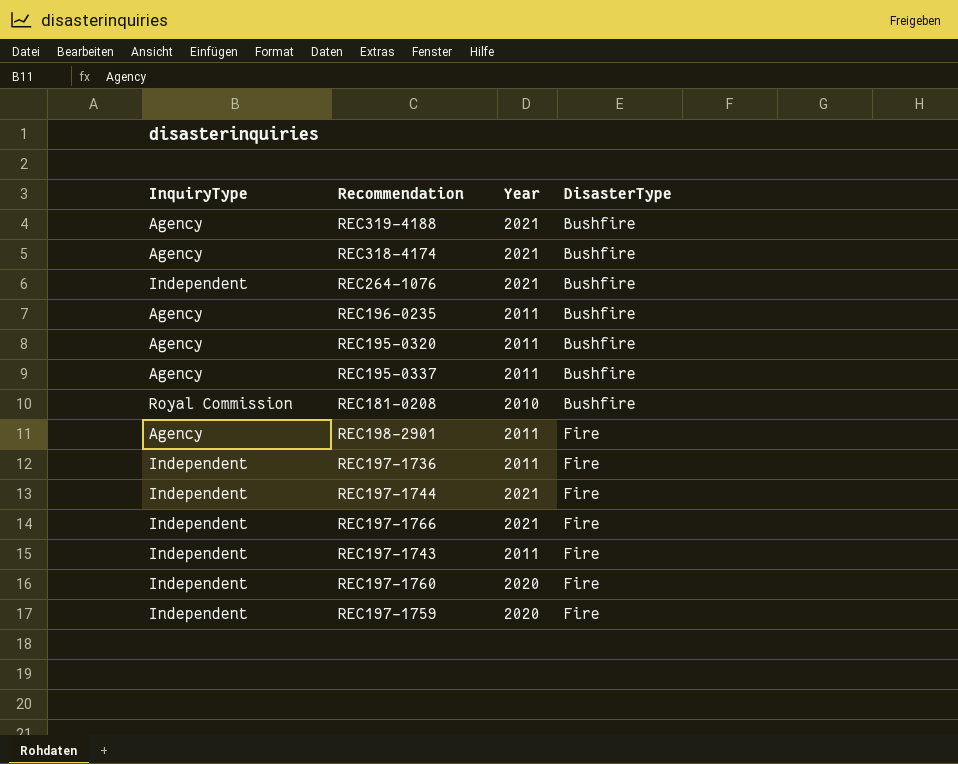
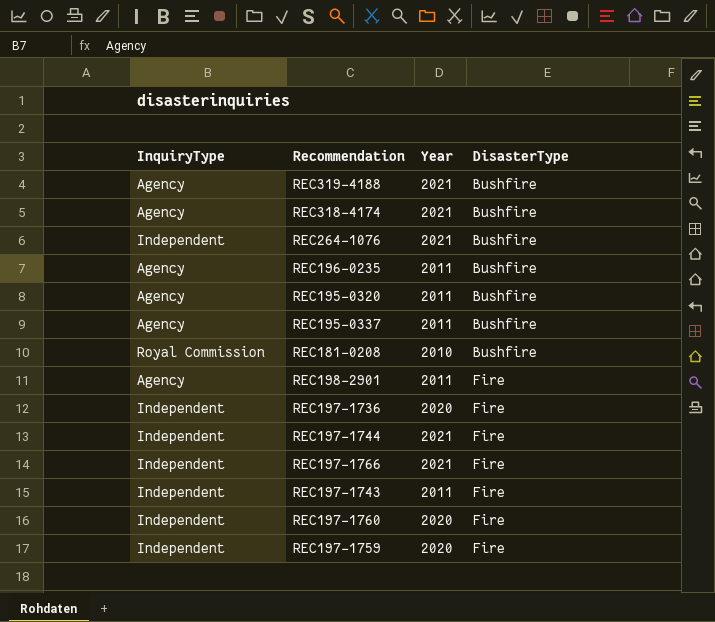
REC197-1736 | Year: 2011 -> 2020

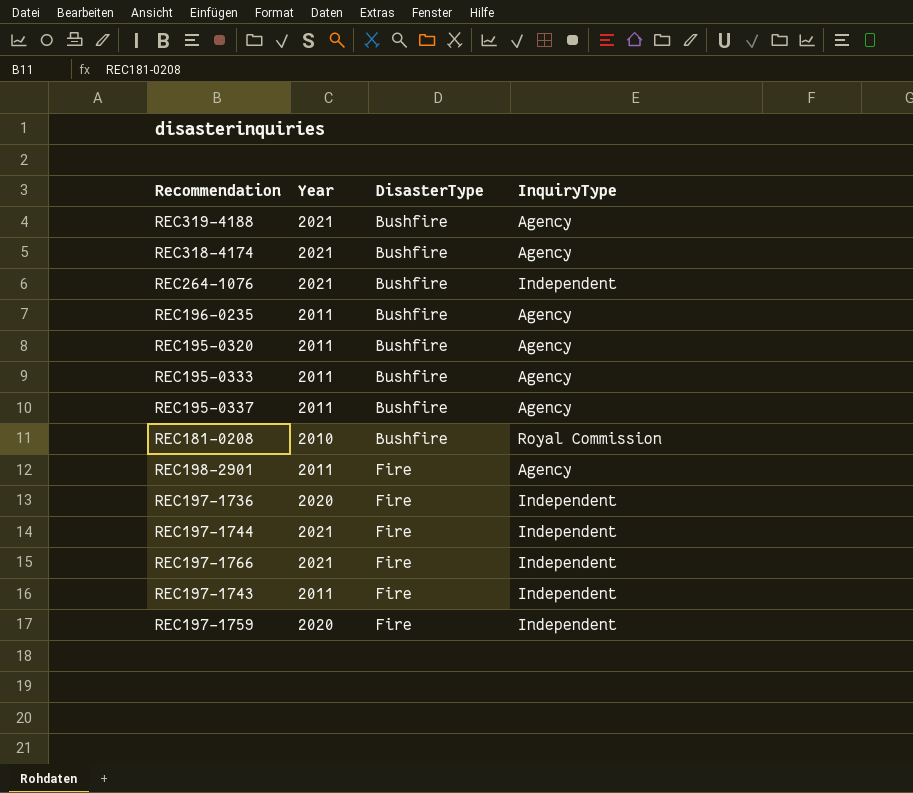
column InquiryType | position: 1 -> 4
row REC197-1760: Independent | 2020 | Fire -> none
row REC195-0333: none -> 2011 | Bushfire | Agency

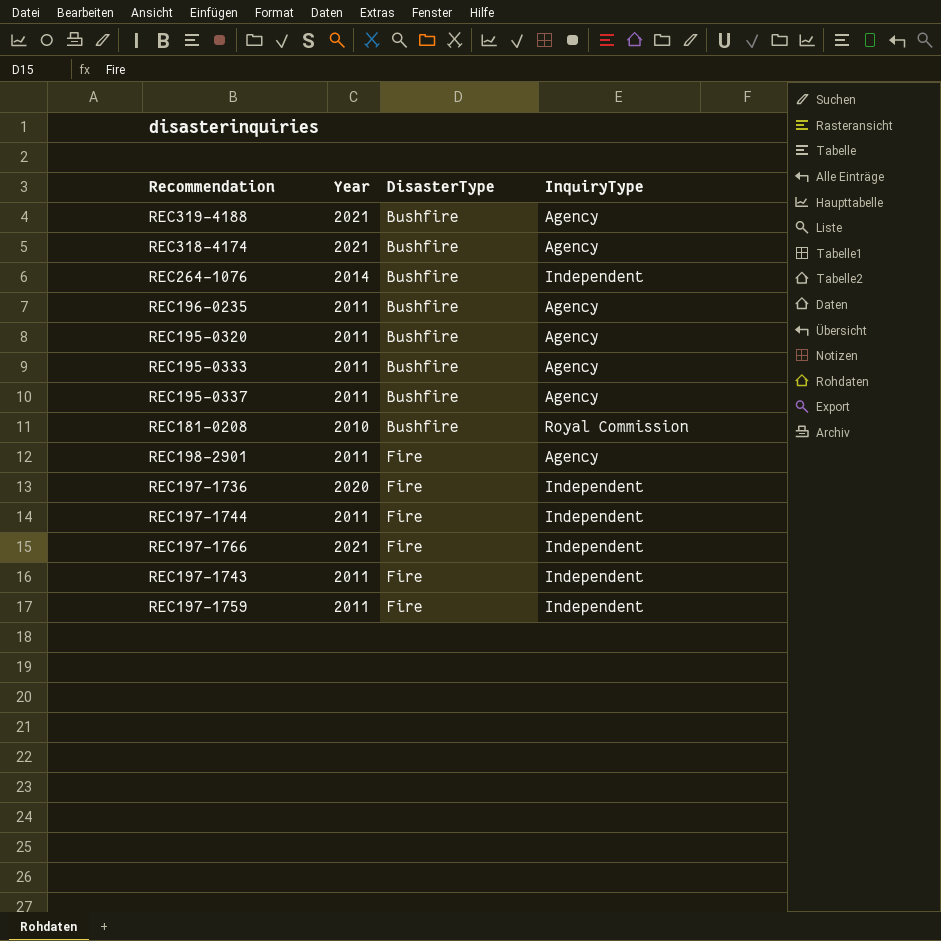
REC264-1076 | Year: 2021 -> 2014
REC197-1744 | Year: 2021 -> 2011
REC197-1759 | Year: 2020 -> 2011

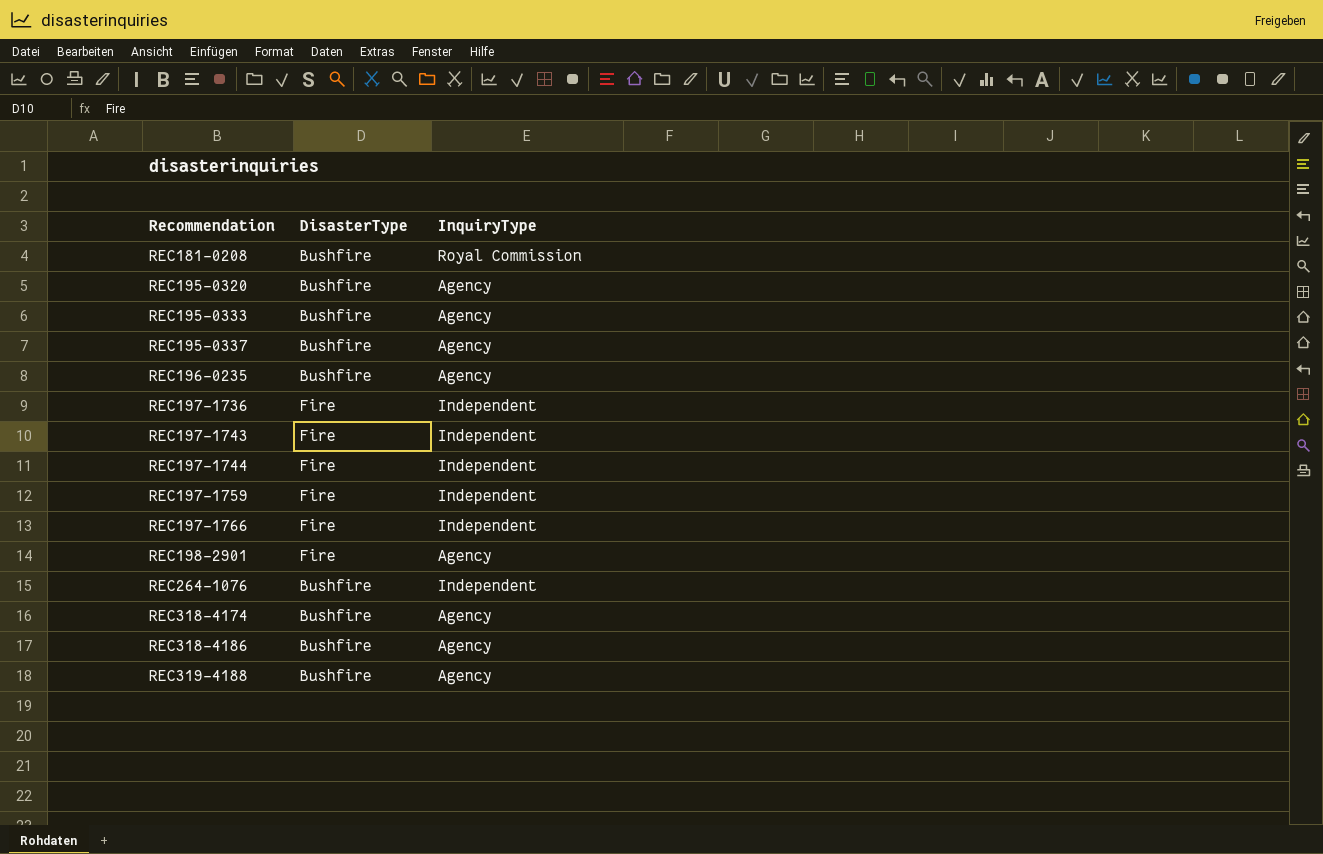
row order: DisasterType ascending -> Recommendation ascending
column Year | position: 2 -> none
row REC318-4186: none -> Bushfire | Agency

